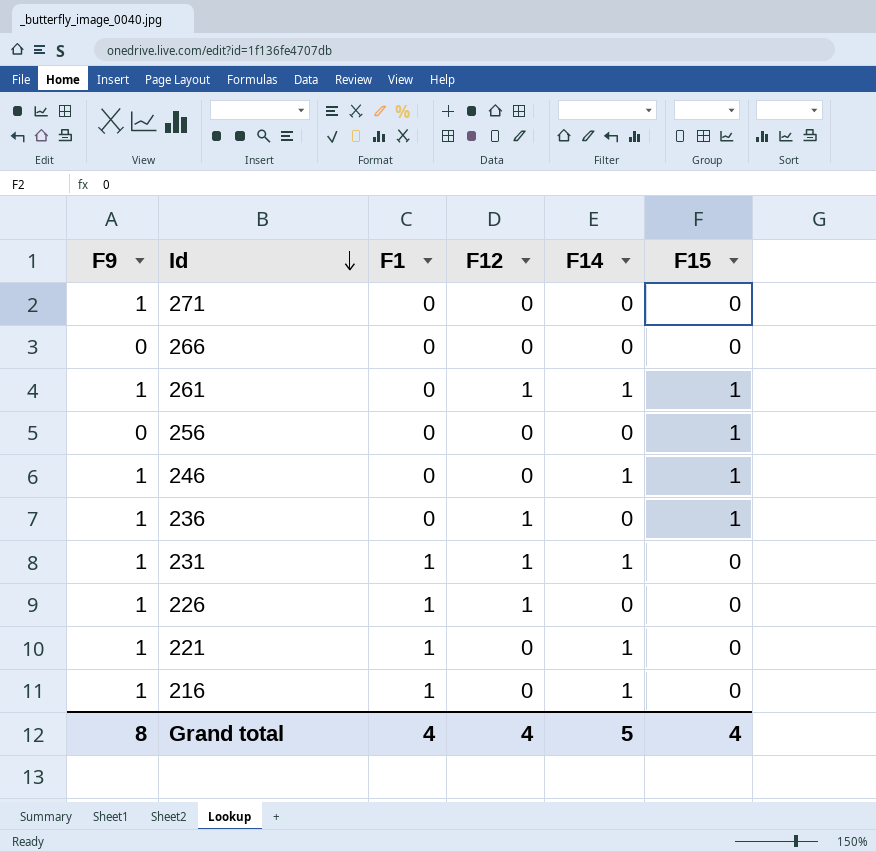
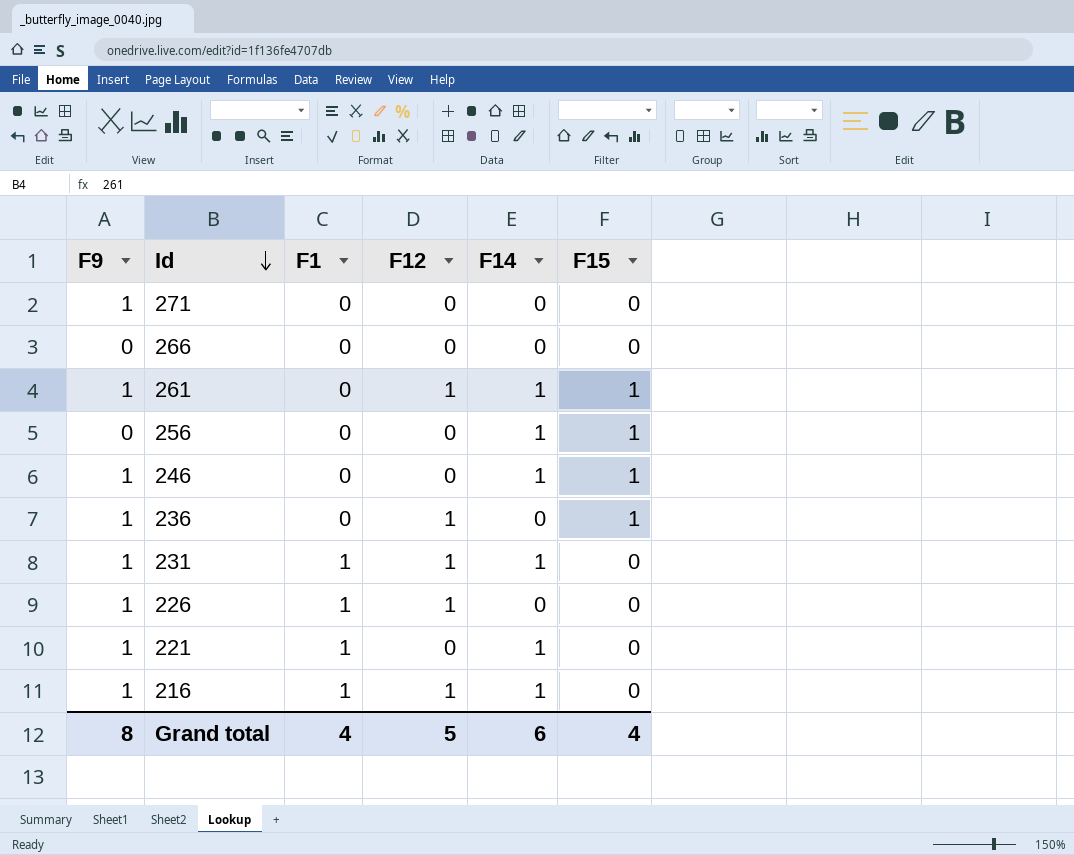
256 | F14: 0 -> 1
216 | F12: 0 -> 1
Grand total | F12: 4 -> 5
Grand total | F14: 5 -> 6

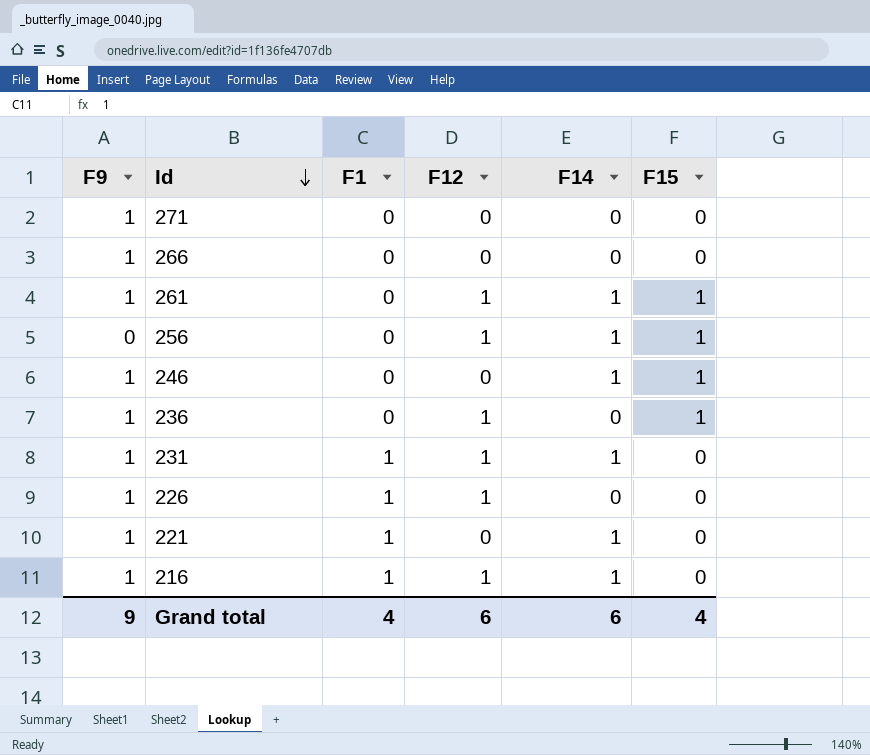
266 | F9: 0 -> 1
256 | F12: 0 -> 1
Grand total | F9: 8 -> 9
Grand total | F12: 5 -> 6

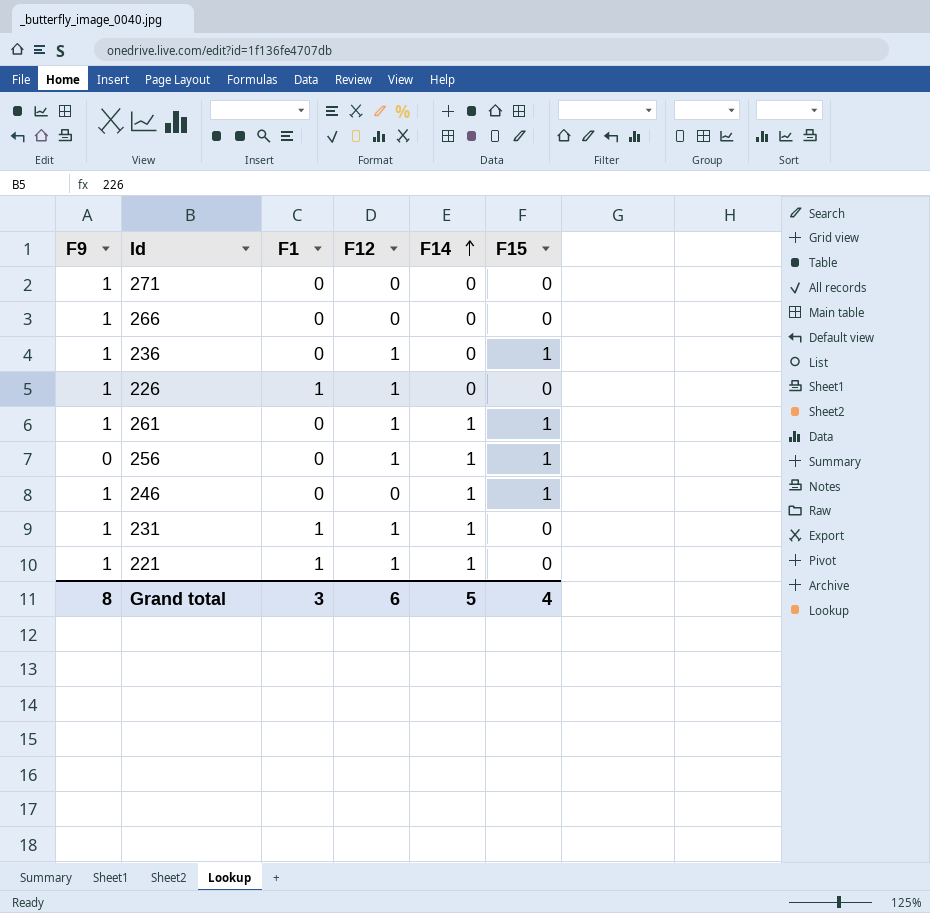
row order: Id descending -> F14 ascending
row 216: 1 | 1 | 1 | 1 | 0 -> none
221 | F12: 0 -> 1
Grand total | F9: 9 -> 8
Grand total | F1: 4 -> 3
Grand total | F14: 6 -> 5

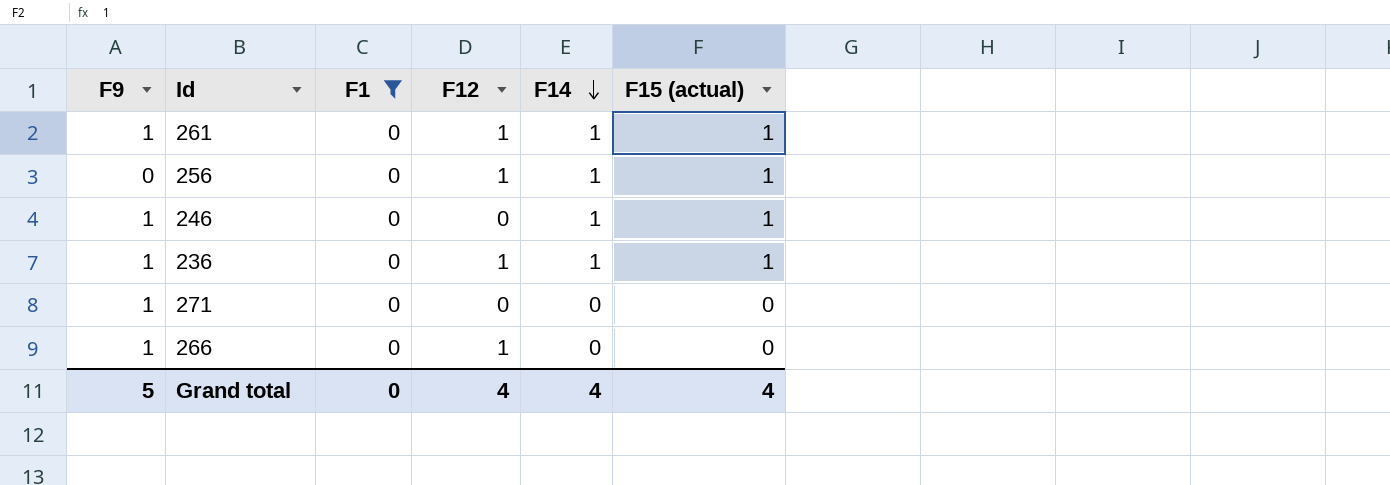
filter: none -> F1 = 0
row order: F14 ascending -> F14 descending
column name: F15 -> F15 (actual)
236 | F14: 0 -> 1
266 | F12: 0 -> 1
Grand total | F9: 8 -> 5
Grand total | F1: 3 -> 0
Grand total | F12: 6 -> 4
Grand total | F14: 5 -> 4

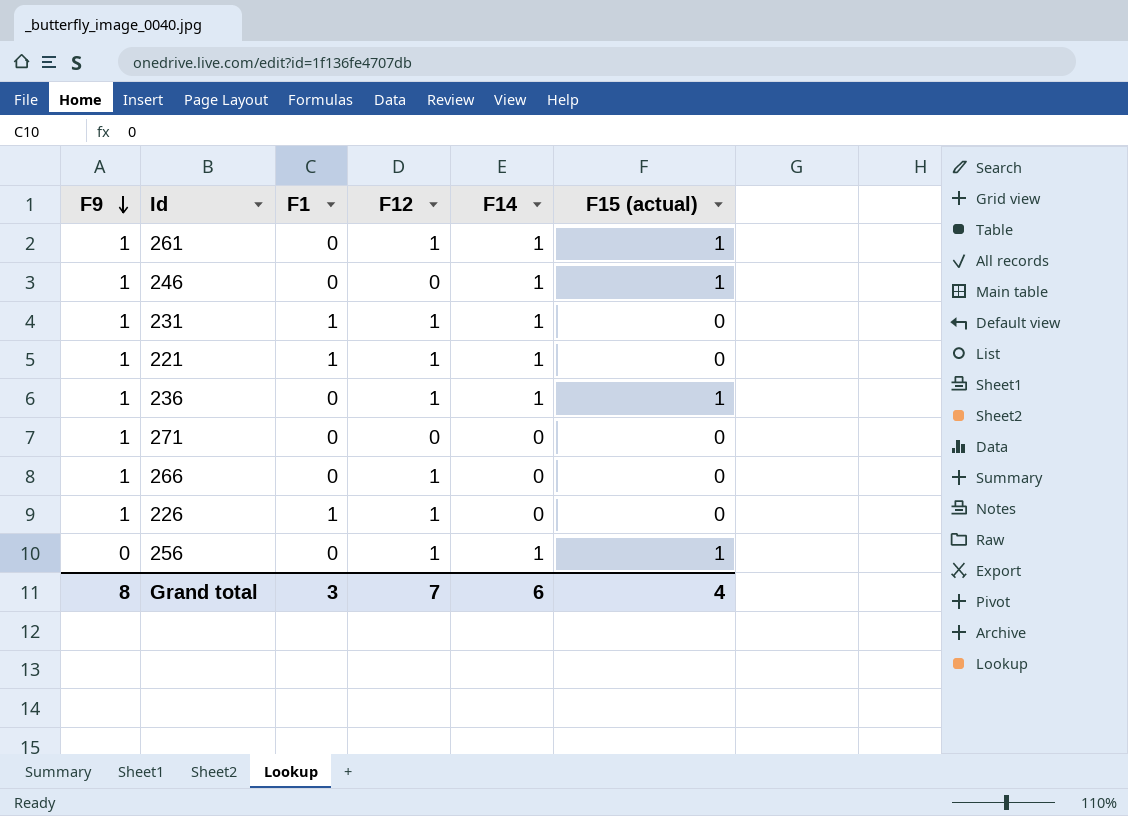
filter: F1 = 0 -> none
row order: F14 descending -> F9 descending
Grand total | F9: 5 -> 8
Grand total | F1: 0 -> 3
Grand total | F12: 4 -> 7
Grand total | F14: 4 -> 6

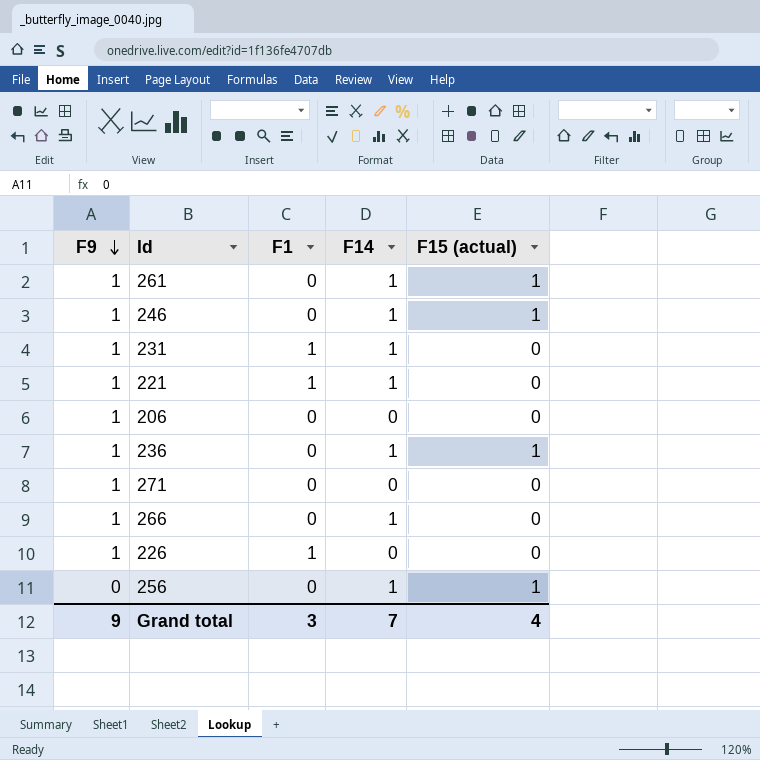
column F12 | position: 4 -> none
row 206: none -> 1 | 0 | 0 | 0
266 | F14: 0 -> 1
Grand total | F9: 8 -> 9
Grand total | F14: 6 -> 7

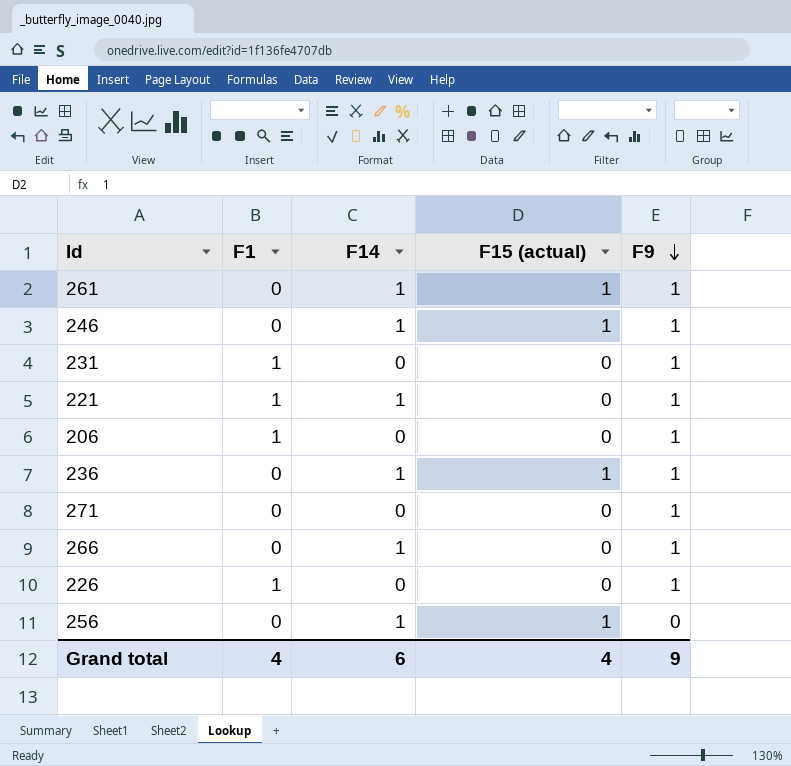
column F9 | position: 1 -> 5
231 | F14: 1 -> 0
206 | F1: 0 -> 1
Grand total | F1: 3 -> 4
Grand total | F14: 7 -> 6

